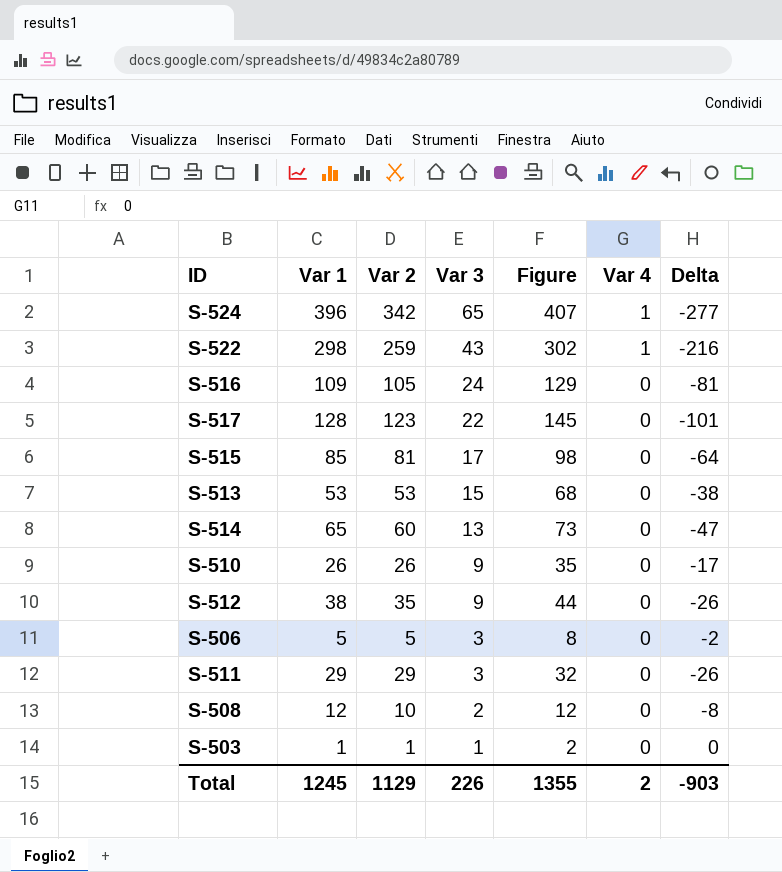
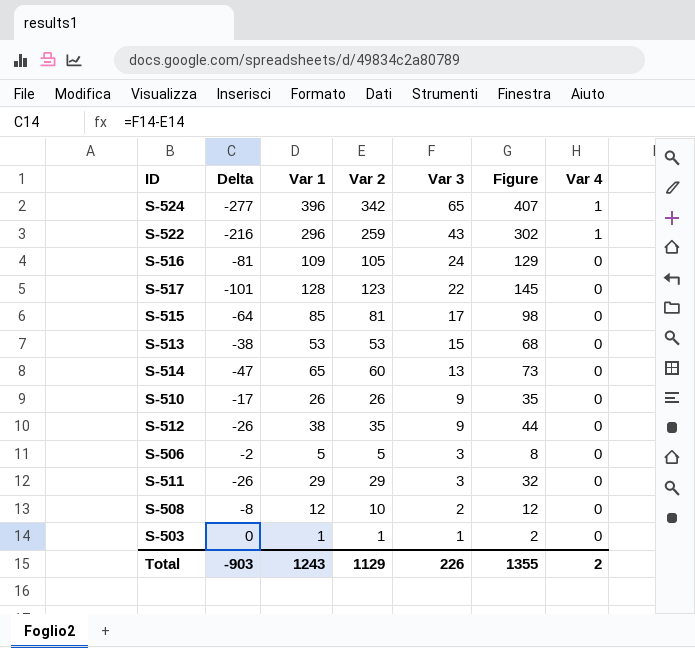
column Delta | position: 7 -> 2
S-522 | Var 1: 298 -> 296
Total | Var 1: 1245 -> 1243

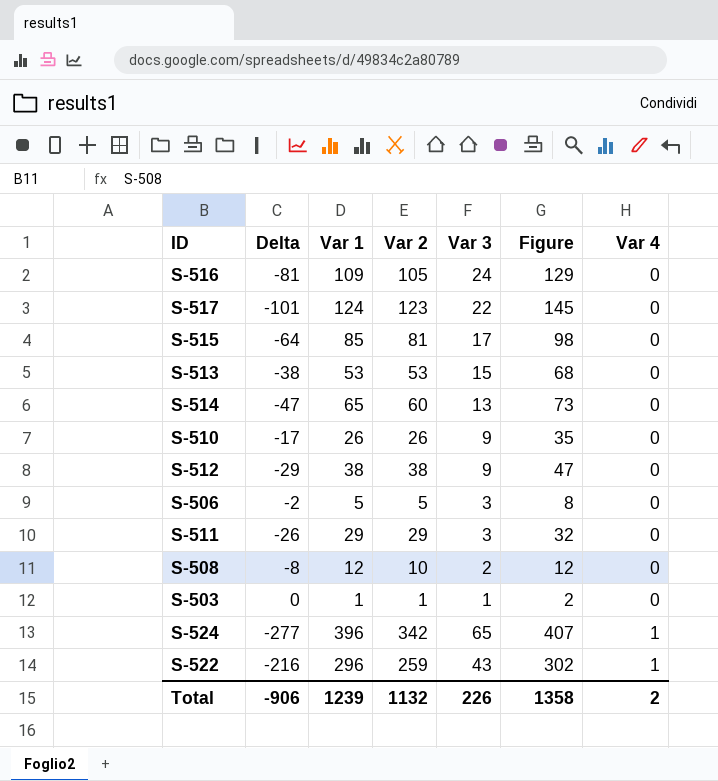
row order: Var 3 descending -> Var 4 ascending
S-517 | Var 1: 128 -> 124
S-512 | Delta: -26 -> -29
S-512 | Var 2: 35 -> 38
S-512 | Figure: 44 -> 47
Total | Delta: -903 -> -906
Total | Var 1: 1243 -> 1239
Total | Var 2: 1129 -> 1132
Total | Figure: 1355 -> 1358

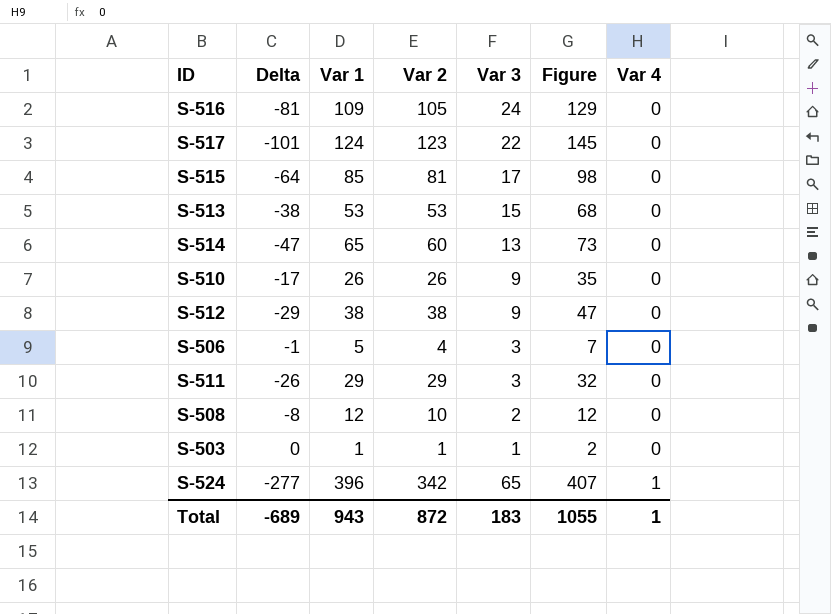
row S-522: -216 | 296 | 259 | 43 | 302 | 1 -> none
S-506 | Delta: -2 -> -1
S-506 | Var 2: 5 -> 4
S-506 | Figure: 8 -> 7
Total | Delta: -906 -> -689
Total | Var 1: 1239 -> 943
Total | Var 2: 1132 -> 872
Total | Var 3: 226 -> 183
Total | Figure: 1358 -> 1055
Total | Var 4: 2 -> 1

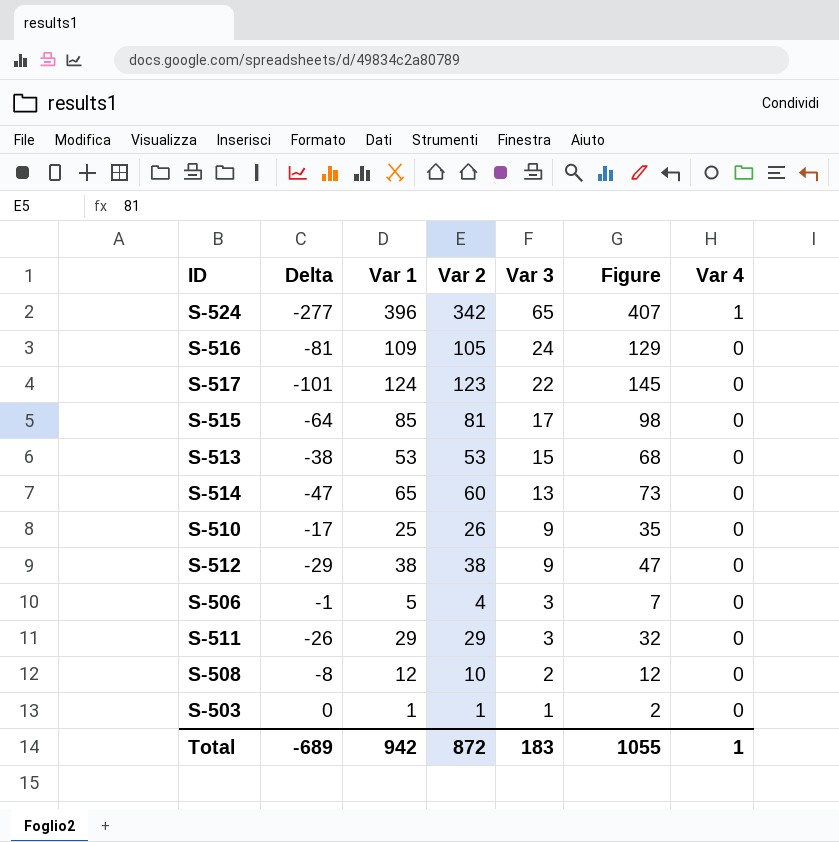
row order: Var 4 ascending -> Var 3 descending
S-510 | Var 1: 26 -> 25
Total | Var 1: 943 -> 942

